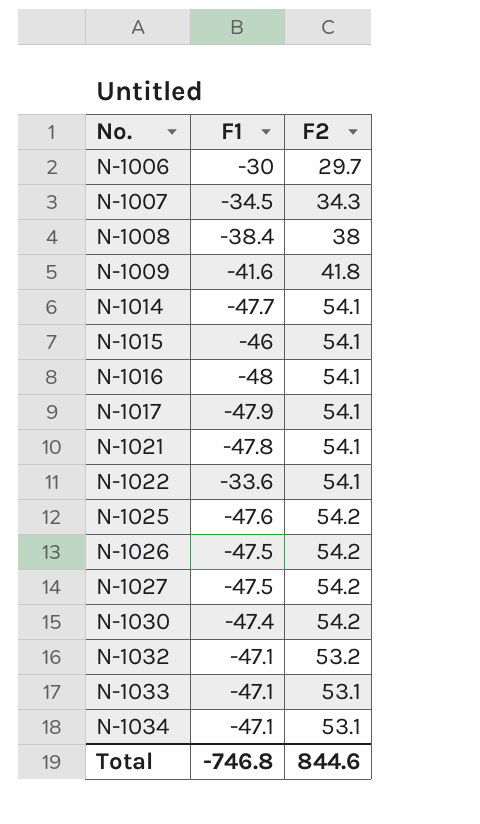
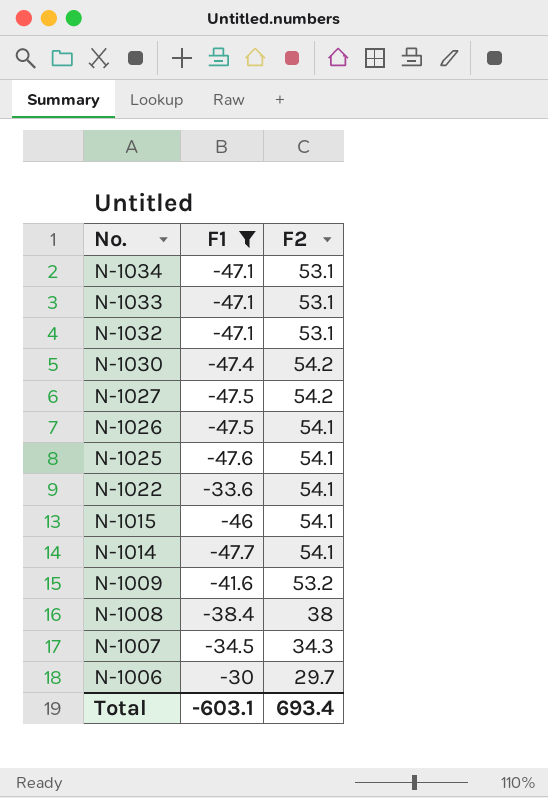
filter: none -> F1 >= -47.7
row order: No. ascending -> No. descending
N-1032 | F2: 53.2 -> 53.1
N-1026 | F2: 54.2 -> 54.1
N-1025 | F2: 54.2 -> 54.1
N-1009 | F2: 41.8 -> 53.2
Total | F1: -746.8 -> -603.1
Total | F2: 844.6 -> 693.4

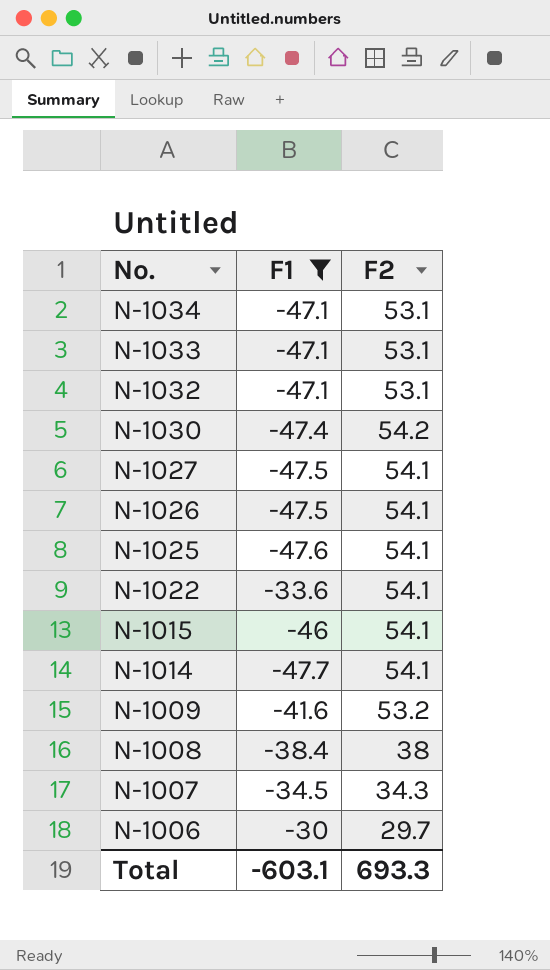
N-1027 | F2: 54.2 -> 54.1
Total | F2: 693.4 -> 693.3

